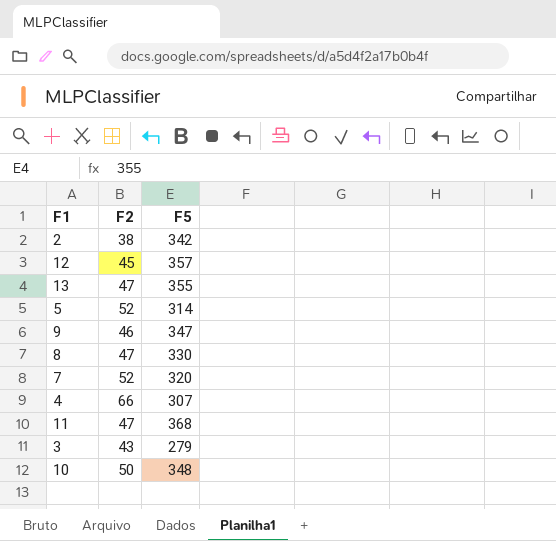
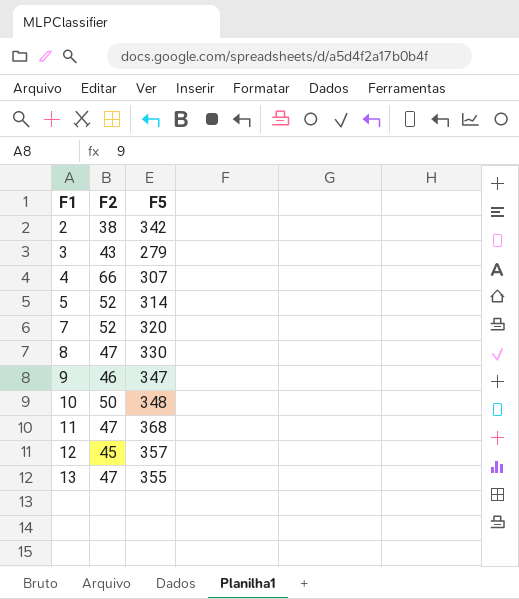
row order: none -> F1 ascending

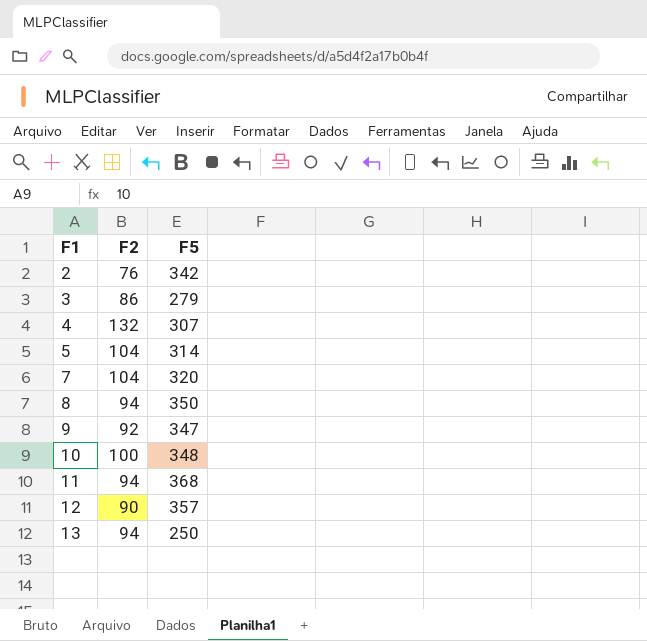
2 | F2: 38 -> 76
3 | F2: 43 -> 86
4 | F2: 66 -> 132
5 | F2: 52 -> 104
7 | F2: 52 -> 104
8 | F2: 47 -> 94
8 | F5: 330 -> 350
9 | F2: 46 -> 92
10 | F2: 50 -> 100
11 | F2: 47 -> 94
12 | F2: 45 -> 90
13 | F2: 47 -> 94
13 | F5: 355 -> 250

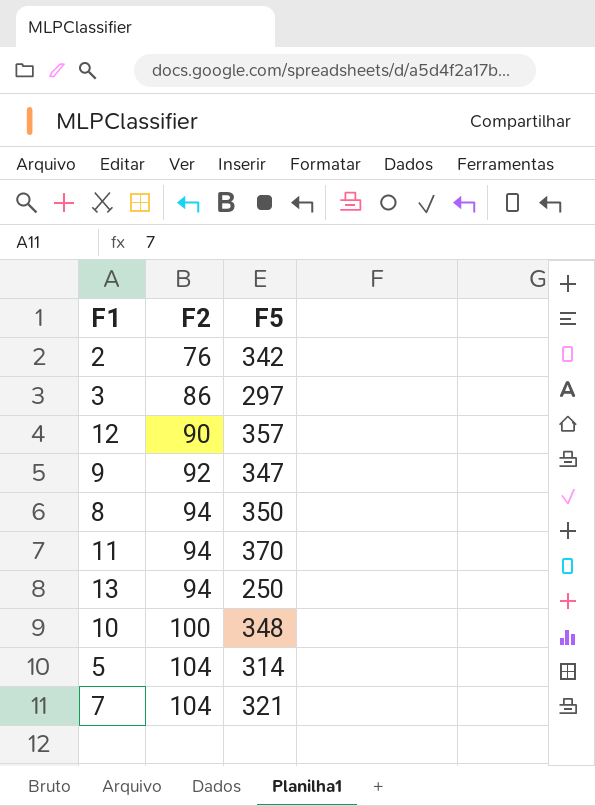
row order: F1 ascending -> F2 ascending
row 4: 132 | 307 -> none
3 | F5: 279 -> 297
11 | F5: 368 -> 370
7 | F5: 320 -> 321

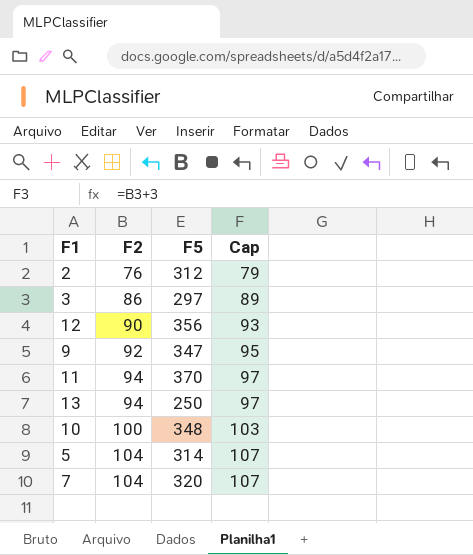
column Cap | formula: none -> [F2] + 3
row 8: 94 | 350 -> none
2 | F5: 342 -> 312
12 | F5: 357 -> 356
7 | F5: 321 -> 320

